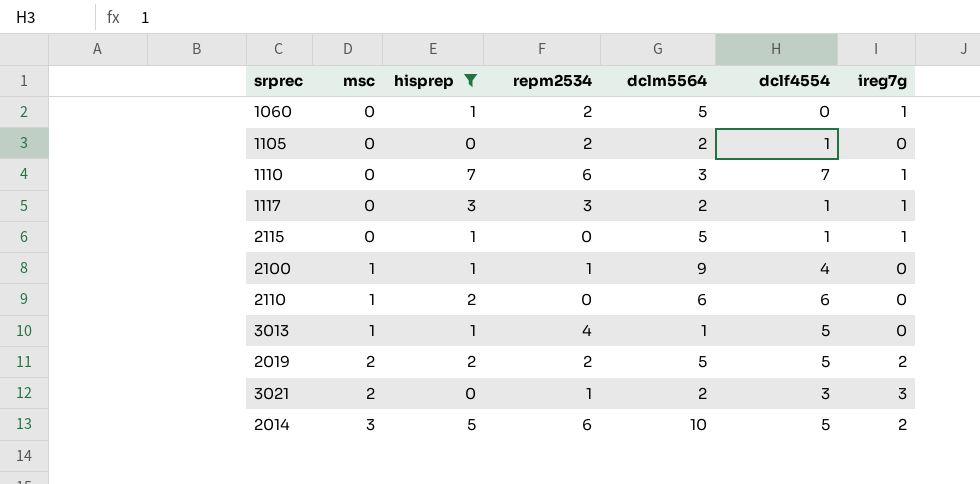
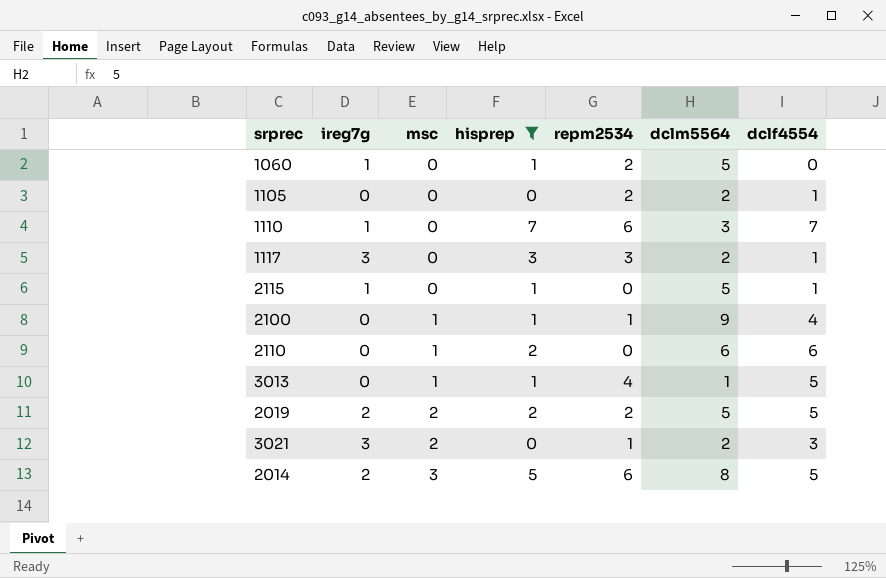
column ireg7g | position: 7 -> 2
1117 | ireg7g: 1 -> 3
2014 | dclm5564: 10 -> 8

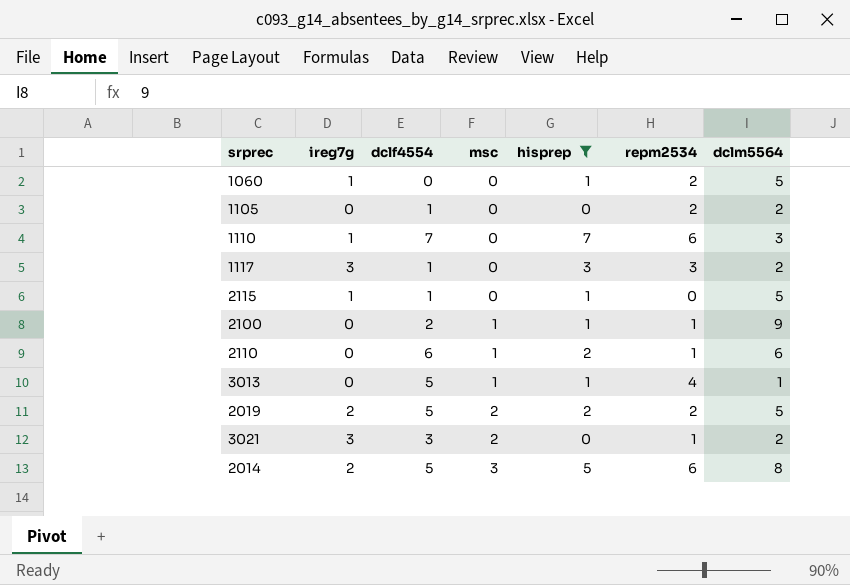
column dclf4554 | position: 7 -> 3
2100 | dclf4554: 4 -> 2
2110 | repm2534: 0 -> 1

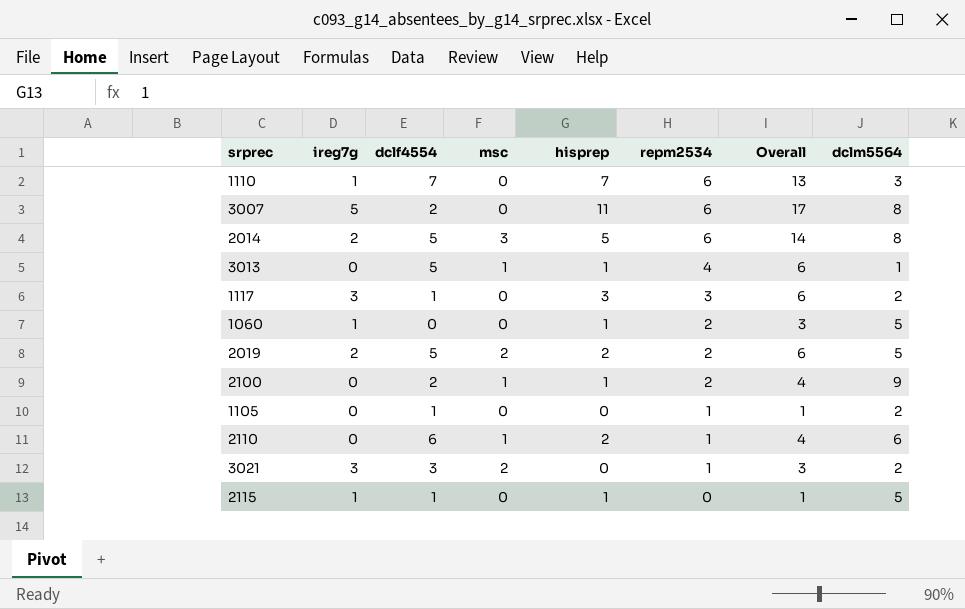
filter: hisprep != 11 -> none
row order: msc ascending -> repm2534 descending
column Overall | formula: none -> [msc] + [hisprep] + [repm2534]
2100 | repm2534: 1 -> 2
1105 | repm2534: 2 -> 1

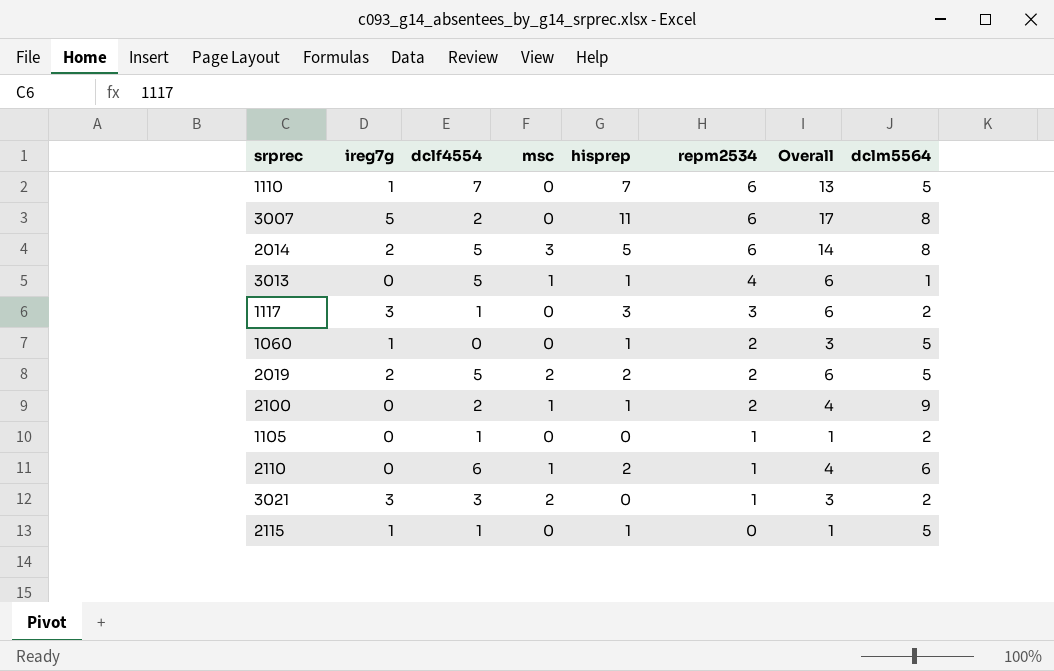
1110 | dclm5564: 3 -> 5

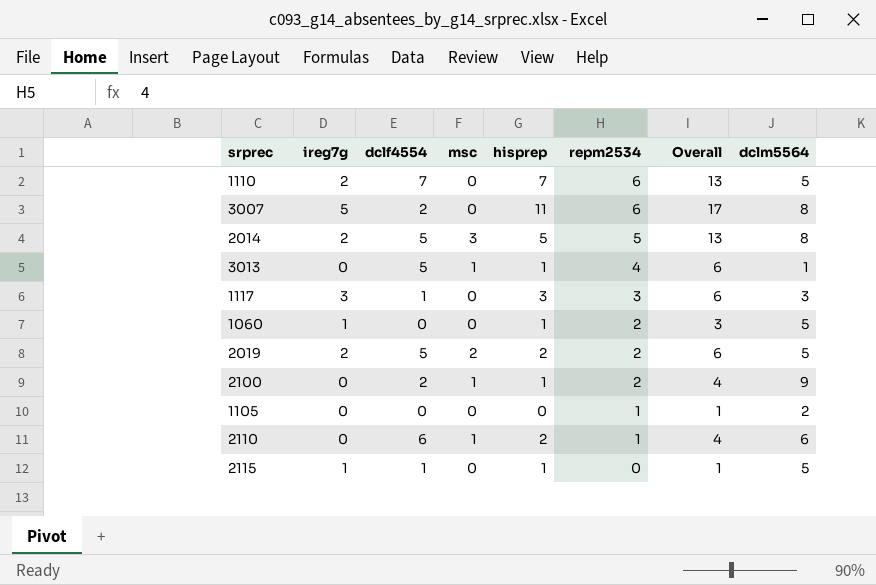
row 3021: 3 | 3 | 2 | 0 | 1 | 3 | 2 -> none
1110 | ireg7g: 1 -> 2
2014 | repm2534: 6 -> 5
2014 | Overall: 14 -> 13
1117 | dclm5564: 2 -> 3
1105 | dclf4554: 1 -> 0

